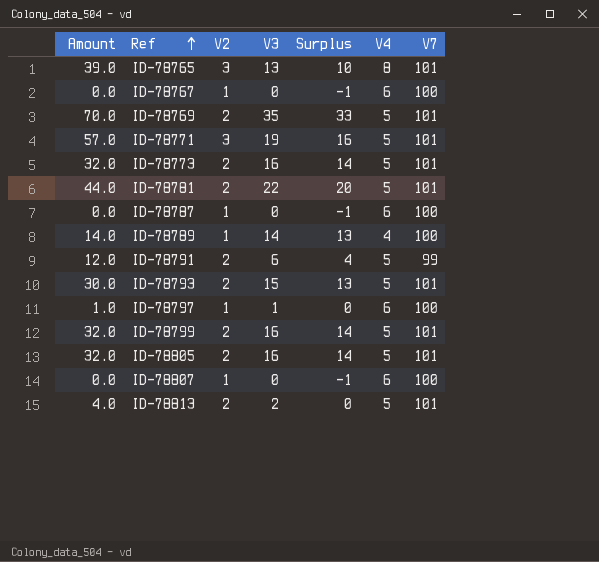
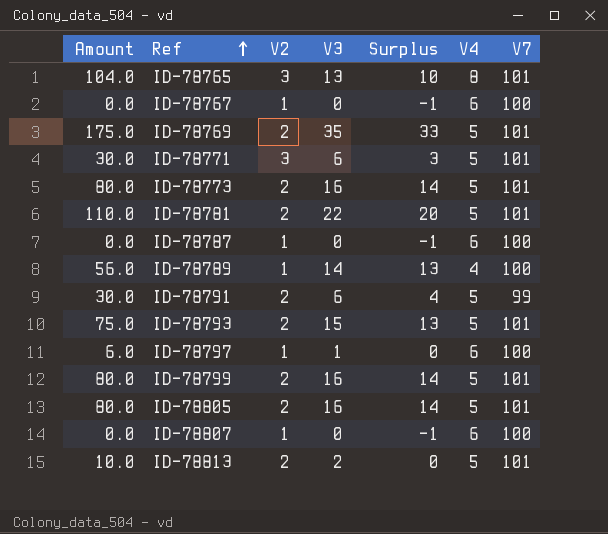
column Amount | formula: [V2] * [V3] -> [V3] * [V4]
ID-78771 | V3: 19 -> 6
ID-78771 | Surplus: 16 -> 3

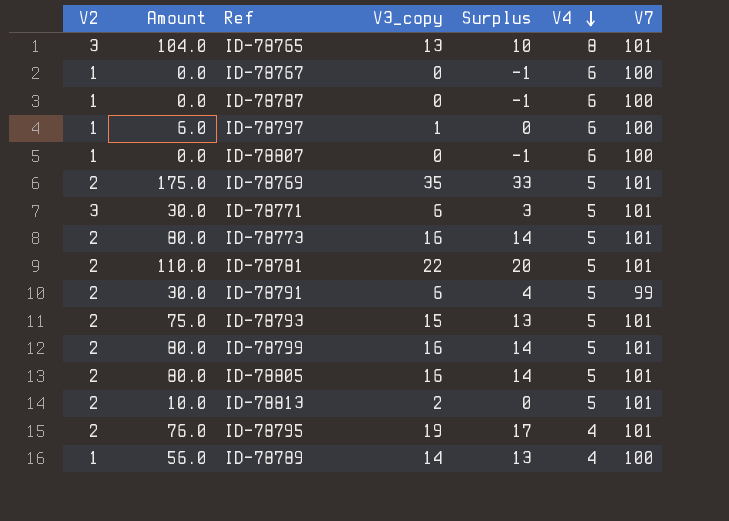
row order: Ref ascending -> V4 descending
column V2 | position: 3 -> 1
column name: V3 -> V3_copy
row ID-78795: none -> 2 | 76.0 | 19 | 17 | 4 | 101

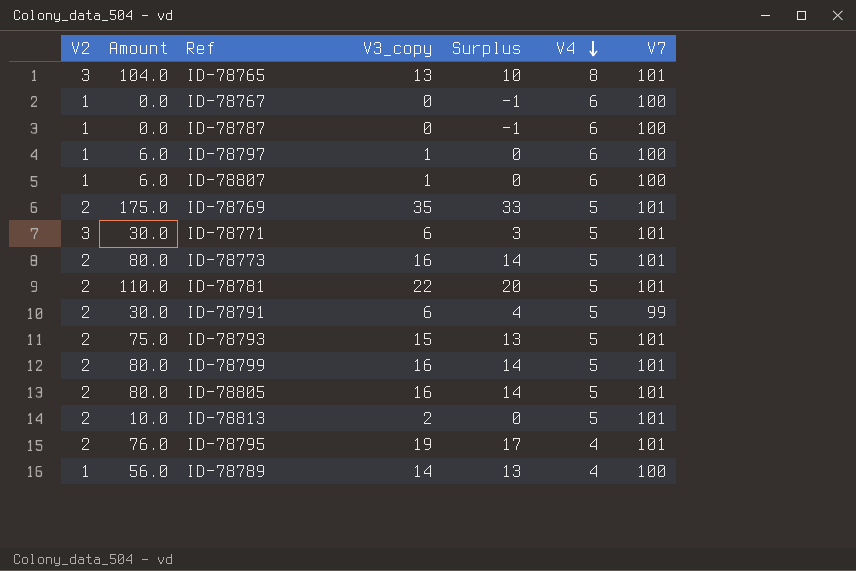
ID-78807 | Amount: 0.0 -> 6.0
ID-78807 | V3_copy: 0 -> 1
ID-78807 | Surplus: -1 -> 0

